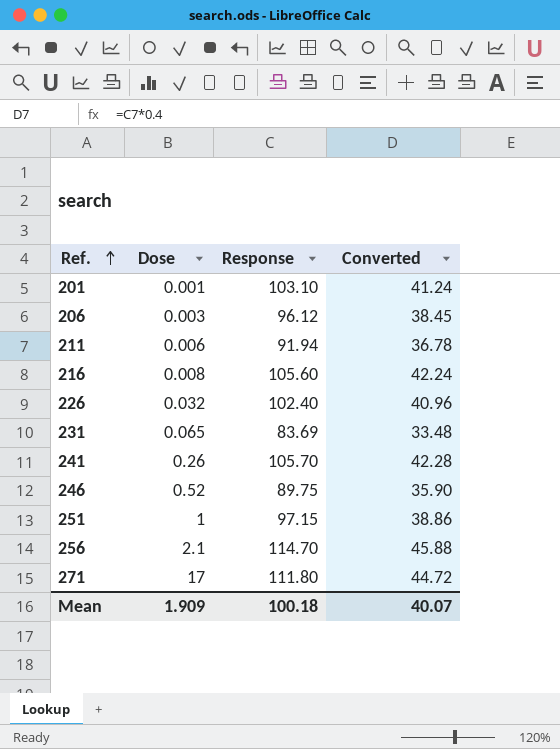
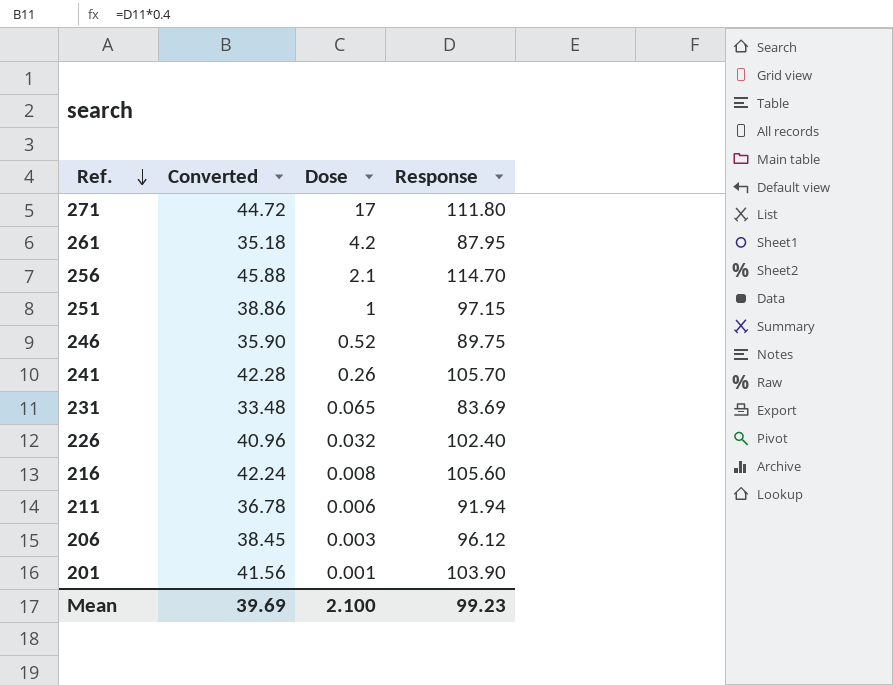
row order: Ref. ascending -> Ref. descending
column Converted | position: 4 -> 2
row 261: none -> 35.18 | 4.2 | 87.95
201 | Converted: 41.24 -> 41.56
201 | Response: 103.10 -> 103.90
Mean | Converted: 40.07 -> 39.69
Mean | Dose: 1.909 -> 2.100
Mean | Response: 100.18 -> 99.23

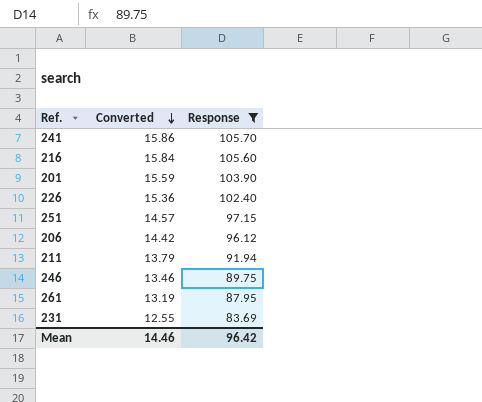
filter: none -> Response <= 105.70
row order: Ref. descending -> Converted descending
column Dose | position: 3 -> none
column Converted | formula: [Response] * 0.4 -> [Response] * 0.15
Mean | Converted: 39.69 -> 14.46
Mean | Response: 99.23 -> 96.42

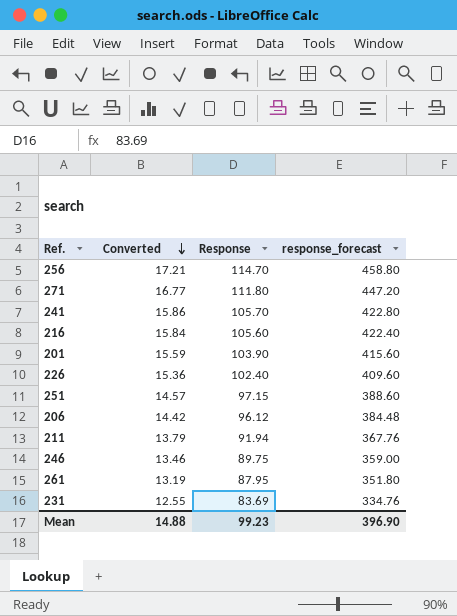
filter: Response <= 105.70 -> none
column response_forecast | formula: none -> [Response] * 4
Mean | Converted: 14.46 -> 14.88
Mean | Response: 96.42 -> 99.23

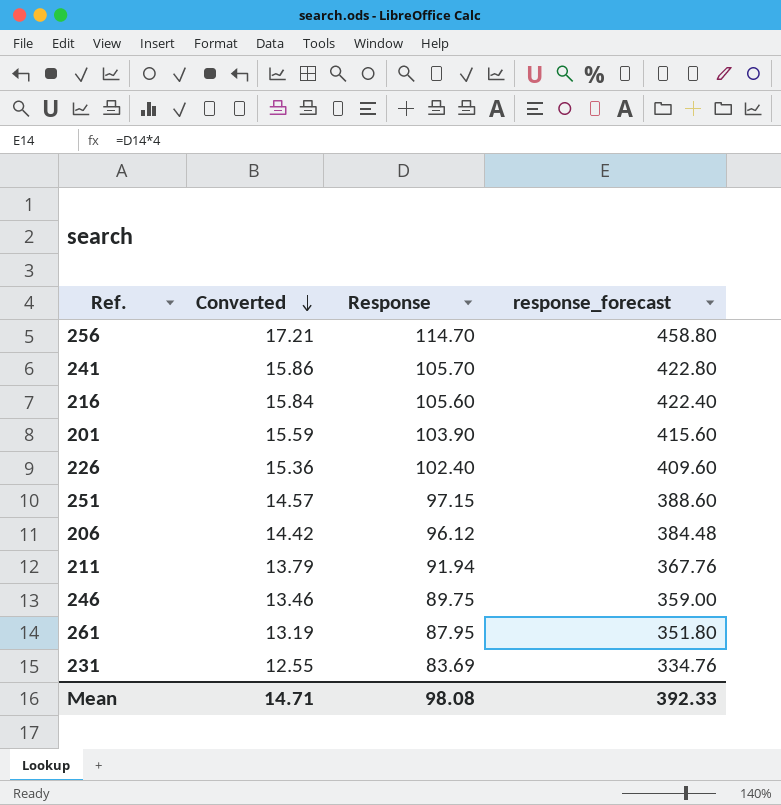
row 271: 16.77 | 111.80 | 447.20 -> none
Mean | Converted: 14.88 -> 14.71
Mean | Response: 99.23 -> 98.08
Mean | response_forecast: 396.90 -> 392.33

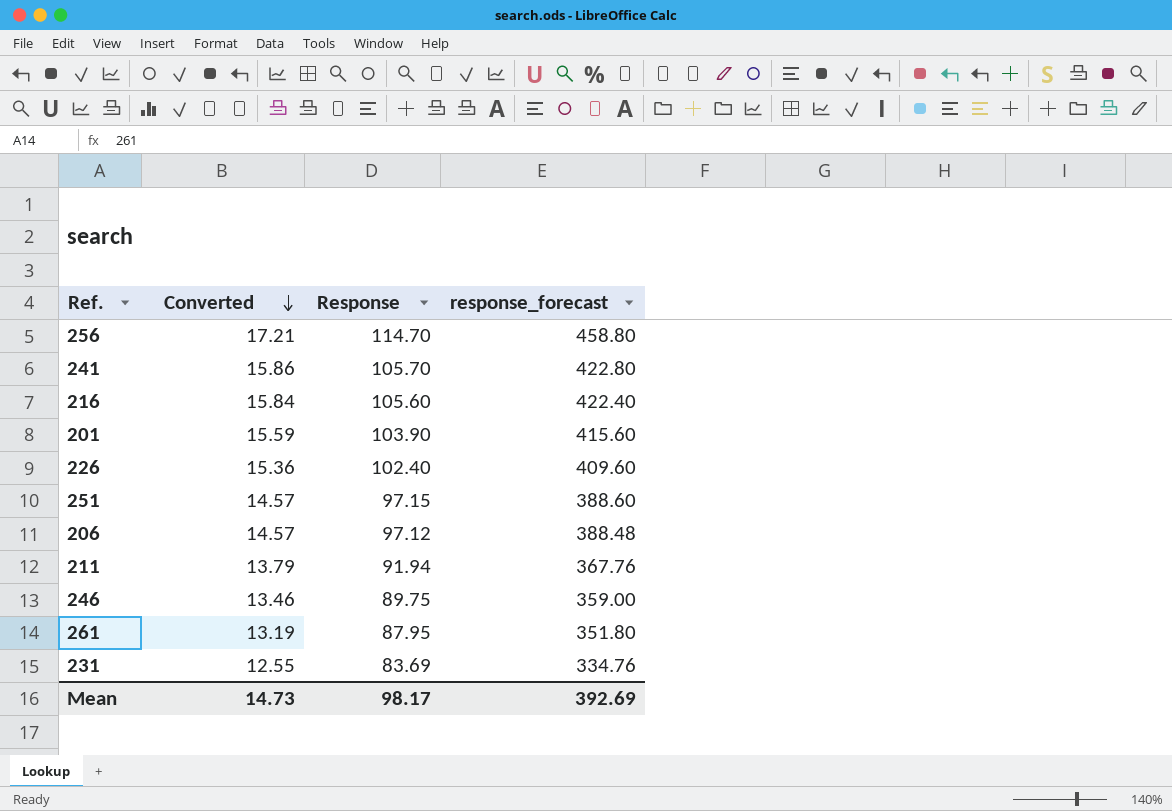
206 | Converted: 14.42 -> 14.57
206 | Response: 96.12 -> 97.12
206 | response_forecast: 384.48 -> 388.48
Mean | Converted: 14.71 -> 14.73
Mean | Response: 98.08 -> 98.17
Mean | response_forecast: 392.33 -> 392.69

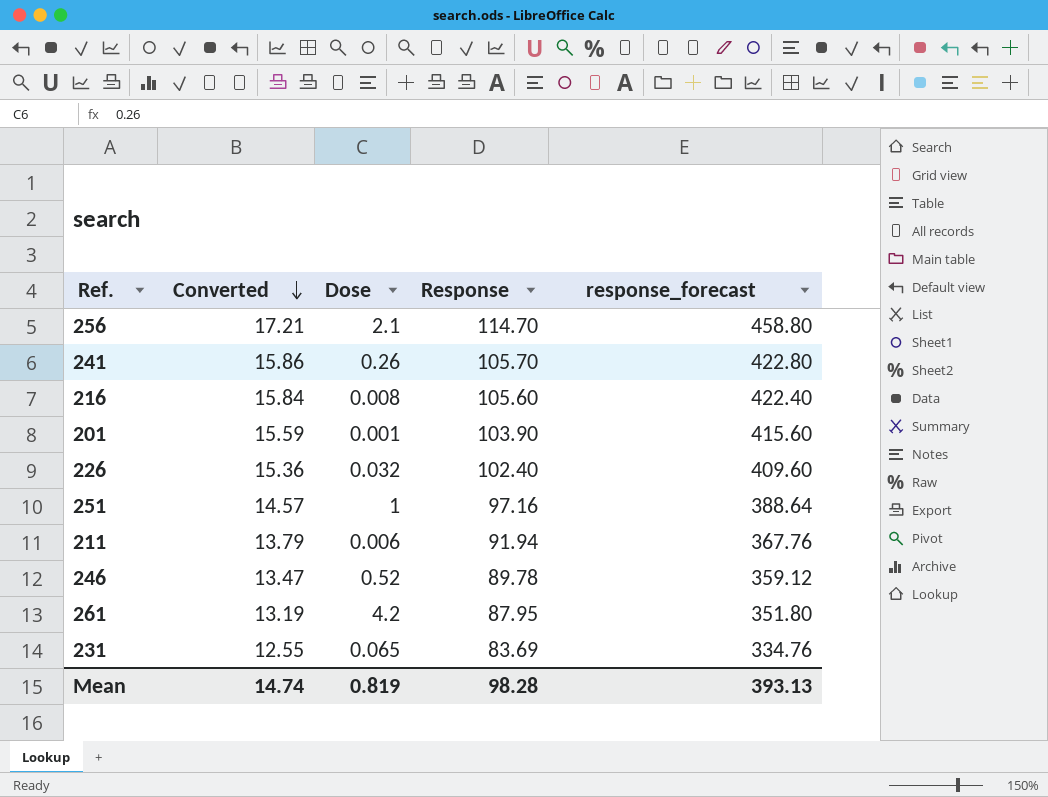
column Dose | position: none -> 3
row 206: 14.57 | 97.12 | 388.48 -> none
251 | Response: 97.15 -> 97.16
251 | response_forecast: 388.60 -> 388.64
246 | Converted: 13.46 -> 13.47
246 | Response: 89.75 -> 89.78
246 | response_forecast: 359.00 -> 359.12
Mean | Converted: 14.73 -> 14.74
Mean | Response: 98.17 -> 98.28
Mean | response_forecast: 392.69 -> 393.13

